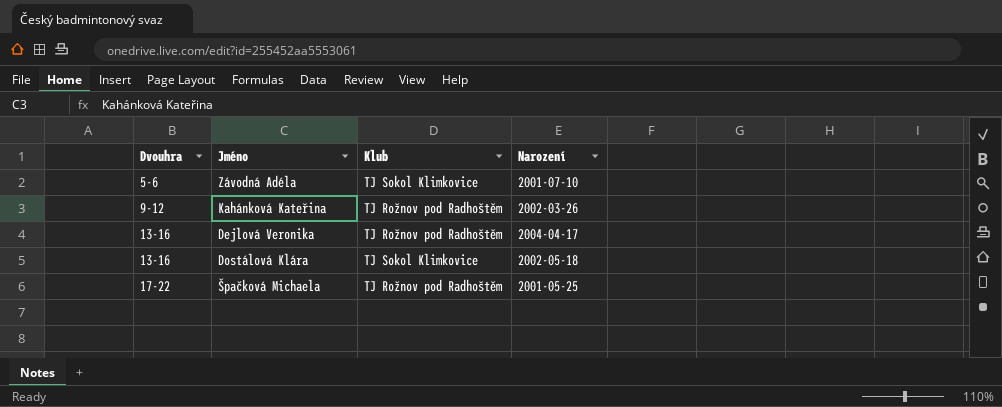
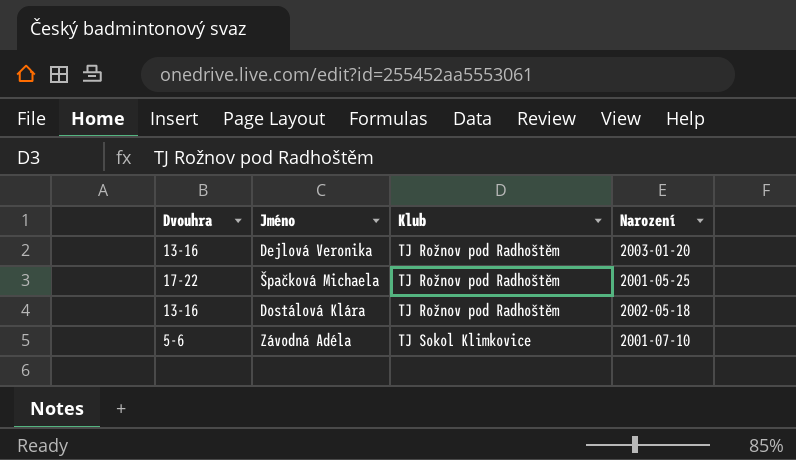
row order: Dvouhra ascending -> Klub ascending
row Kahánková Kateřina: 9-12 | TJ Rožnov pod Radhoštěm | 2002-03-26 -> none
Dejlová Veronika | Narození: 2004-04-17 -> 2003-01-20
Dostálová Klára | Klub: TJ Sokol Klimkovice -> TJ Rožnov pod Radhoštěm

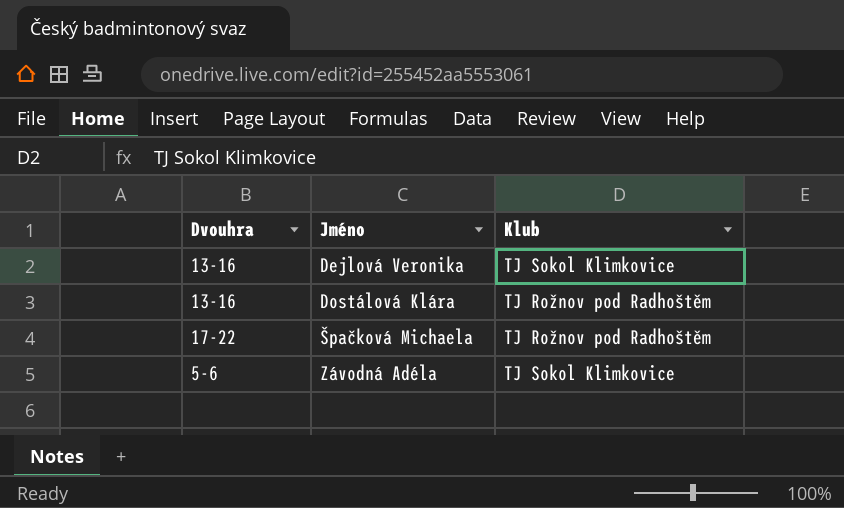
row order: Klub ascending -> Jméno ascending
column Narození | position: 4 -> none
Dejlová Veronika | Klub: TJ Rožnov pod Radhoštěm -> TJ Sokol Klimkovice

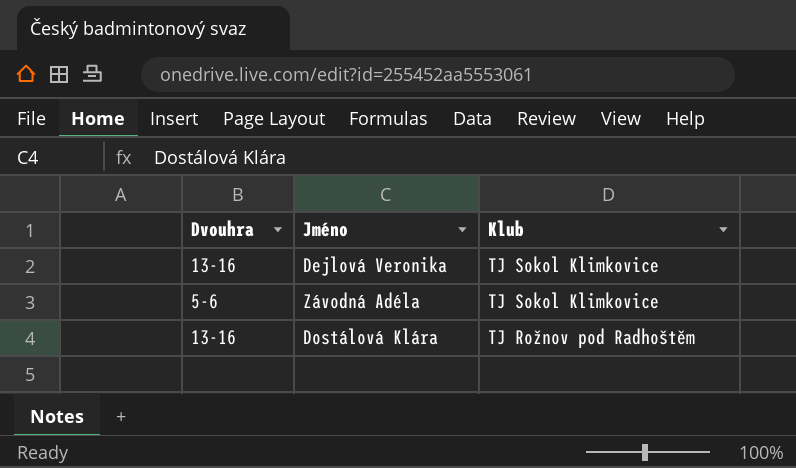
row order: Jméno ascending -> Klub descending
row Špačková Michaela: 17-22 | TJ Rožnov pod Radhoštěm -> none

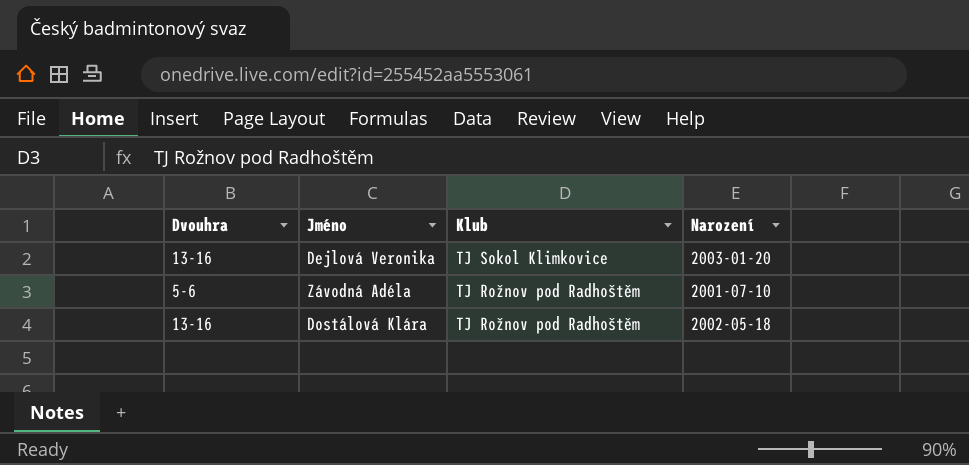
column Narození | position: none -> 4
Závodná Adéla | Klub: TJ Sokol Klimkovice -> TJ Rožnov pod Radhoštěm

